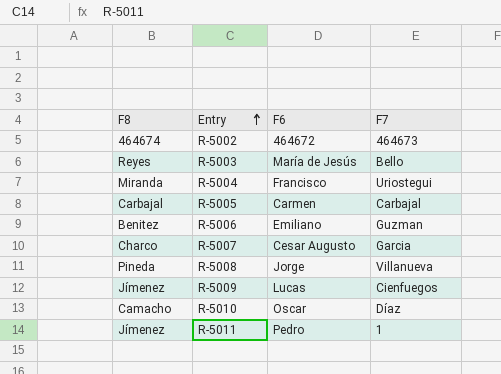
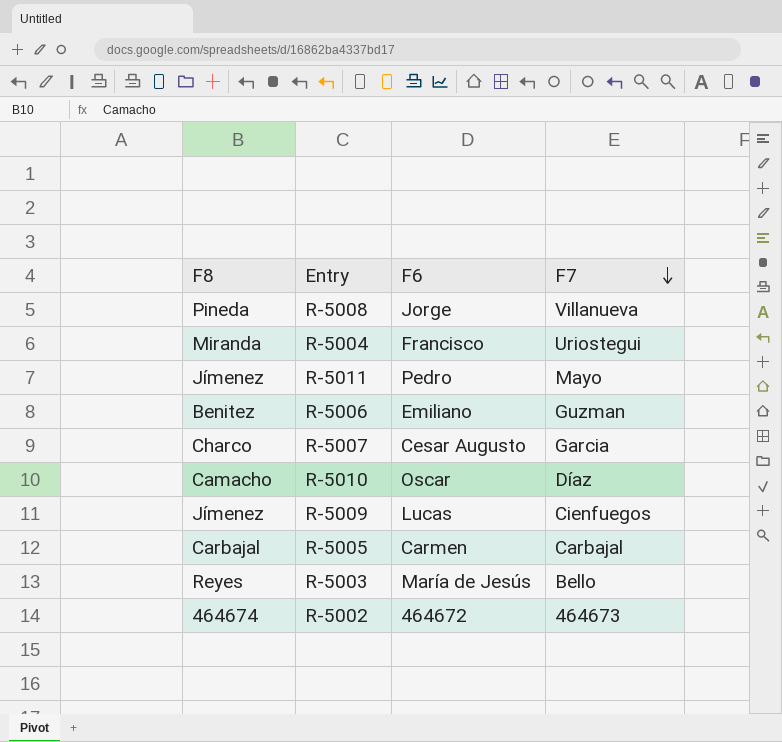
row order: Entry ascending -> F7 descending
R-5011 | F7: 1 -> Mayo

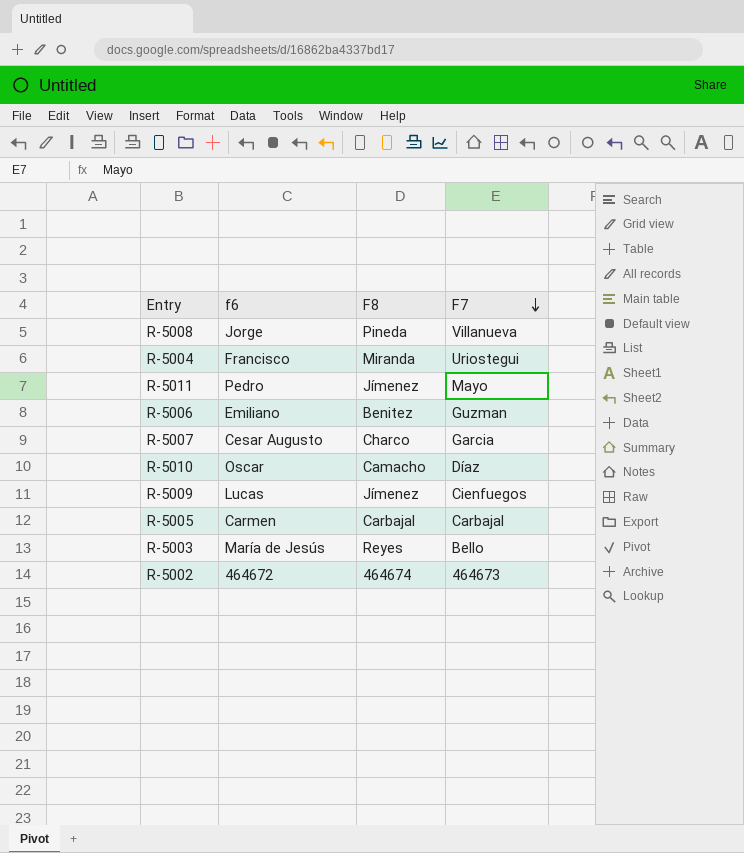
column name: F6 -> f6
column F8 | position: 1 -> 3

